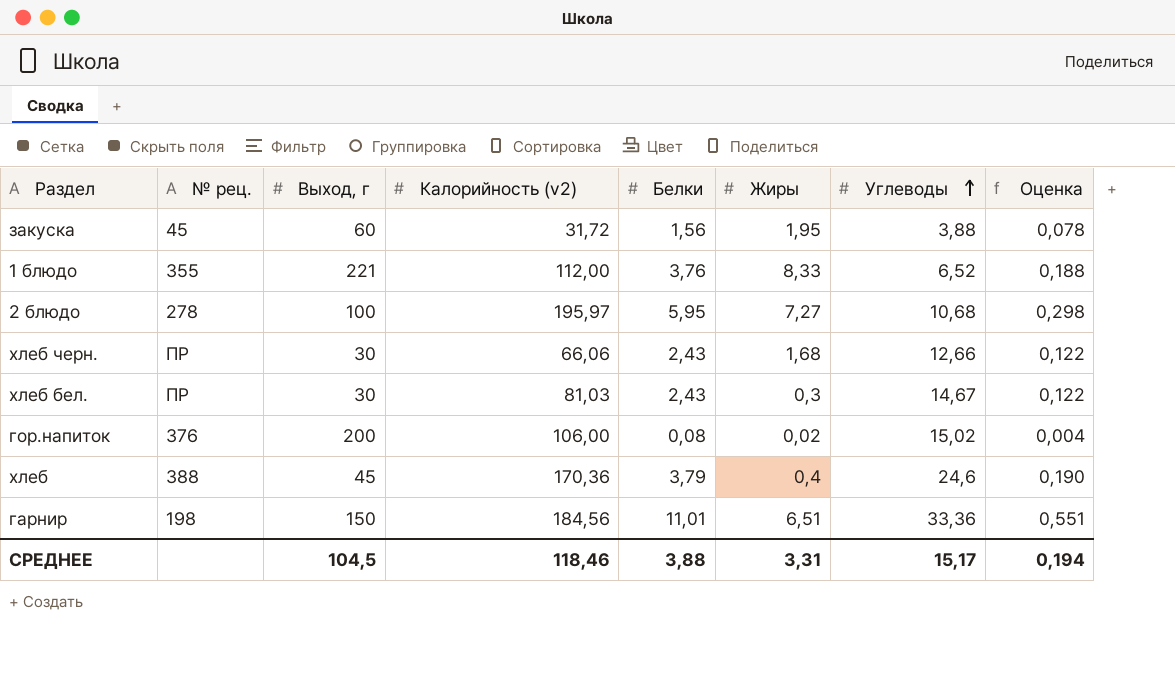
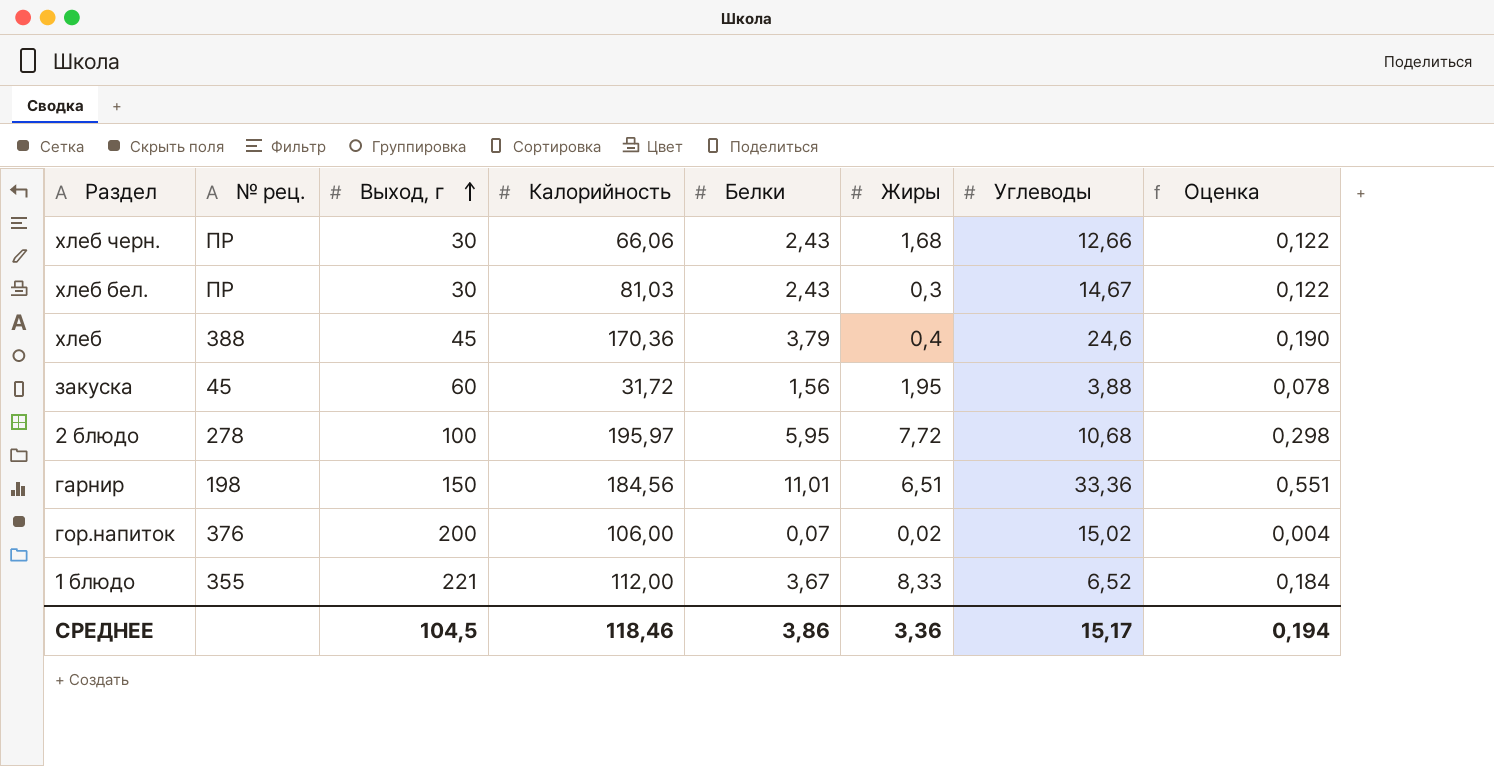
row order: Углеводы ascending -> Выход, г ascending
column name: Калорийность (v2) -> Калорийность
2 блюдо | Жиры: 7,27 -> 7,72
гор.напиток | Белки: 0,08 -> 0,07
1 блюдо | Белки: 3,76 -> 3,67
1 блюдо | Оценка: 0,188 -> 0,184
СРЕДНЕЕ | Белки: 3,88 -> 3,86
СРЕДНЕЕ | Жиры: 3,31 -> 3,36

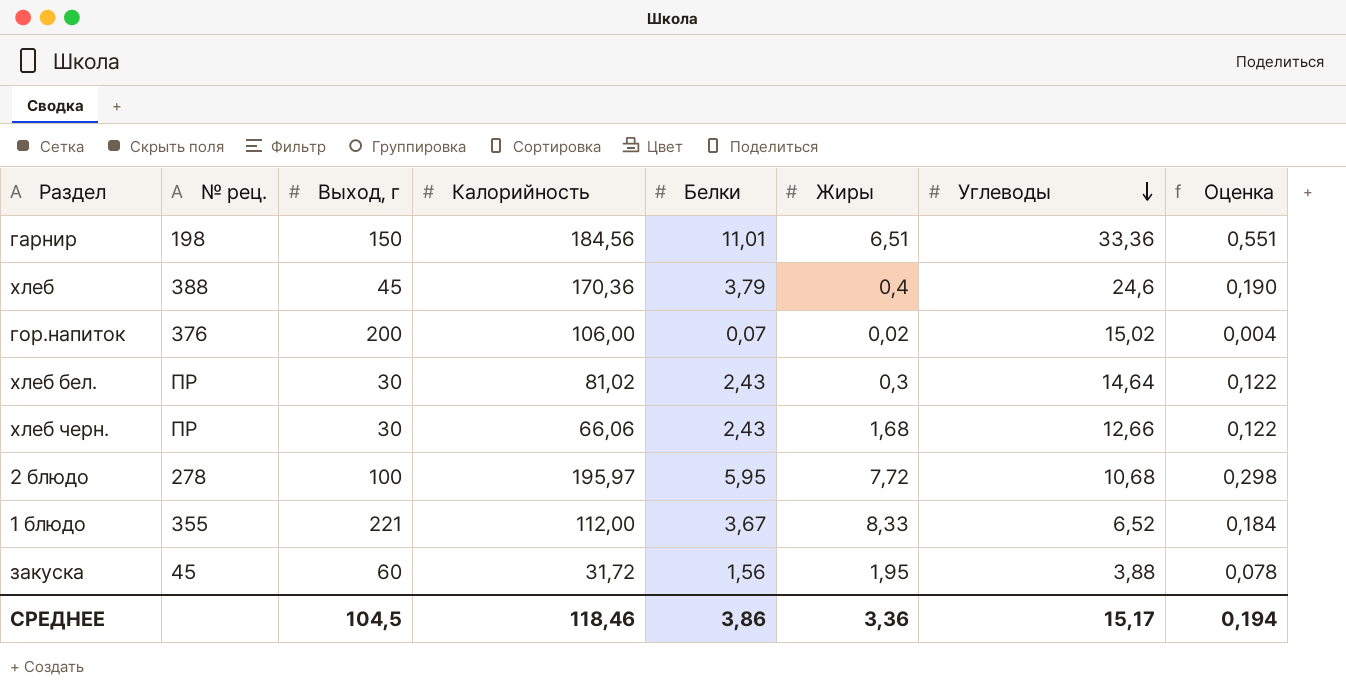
row order: Выход, г ascending -> Углеводы descending
хлеб бел. | Калорийность: 81,03 -> 81,02
хлеб бел. | Углеводы: 14,67 -> 14,64

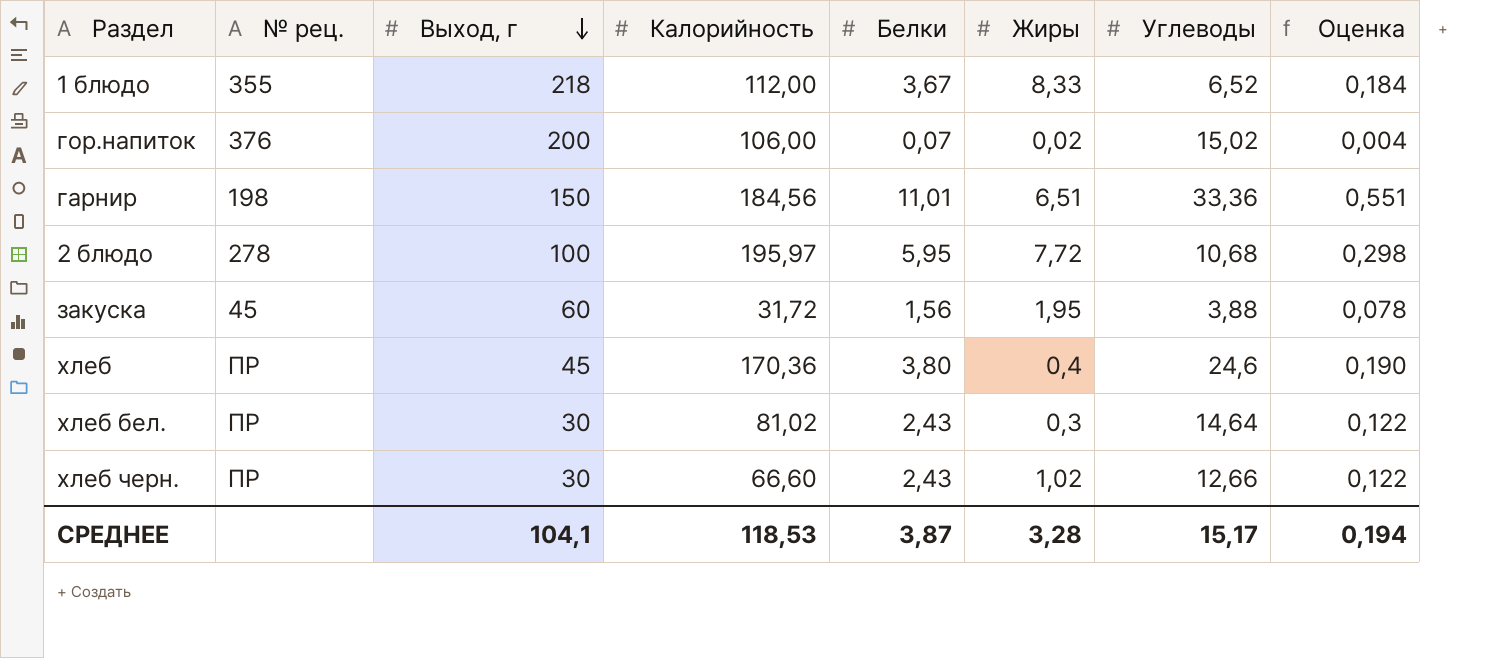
row order: Углеводы descending -> Выход, г descending
1 блюдо | Выход, г: 221 -> 218
хлеб | № рец.: 388 -> ПР
хлеб | Белки: 3,79 -> 3,80
хлеб черн. | Калорийность: 66,06 -> 66,60
хлеб черн. | Жиры: 1,68 -> 1,02
СРЕДНЕЕ | Выход, г: 104,5 -> 104,1
СРЕДНЕЕ | Калорийность: 118,46 -> 118,53
СРЕДНЕЕ | Белки: 3,86 -> 3,87
СРЕДНЕЕ | Жиры: 3,36 -> 3,28

